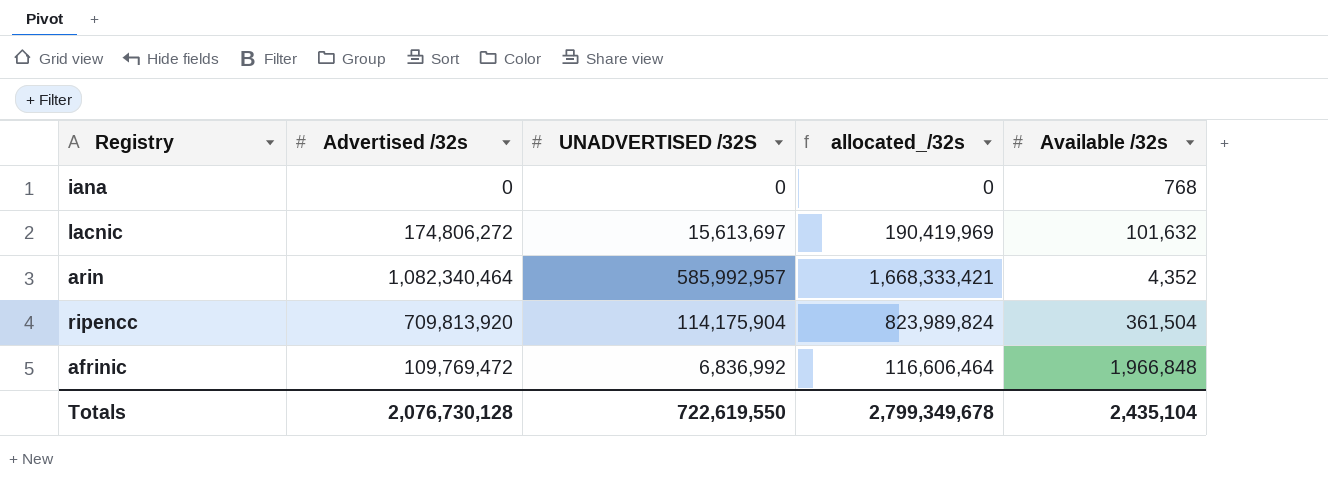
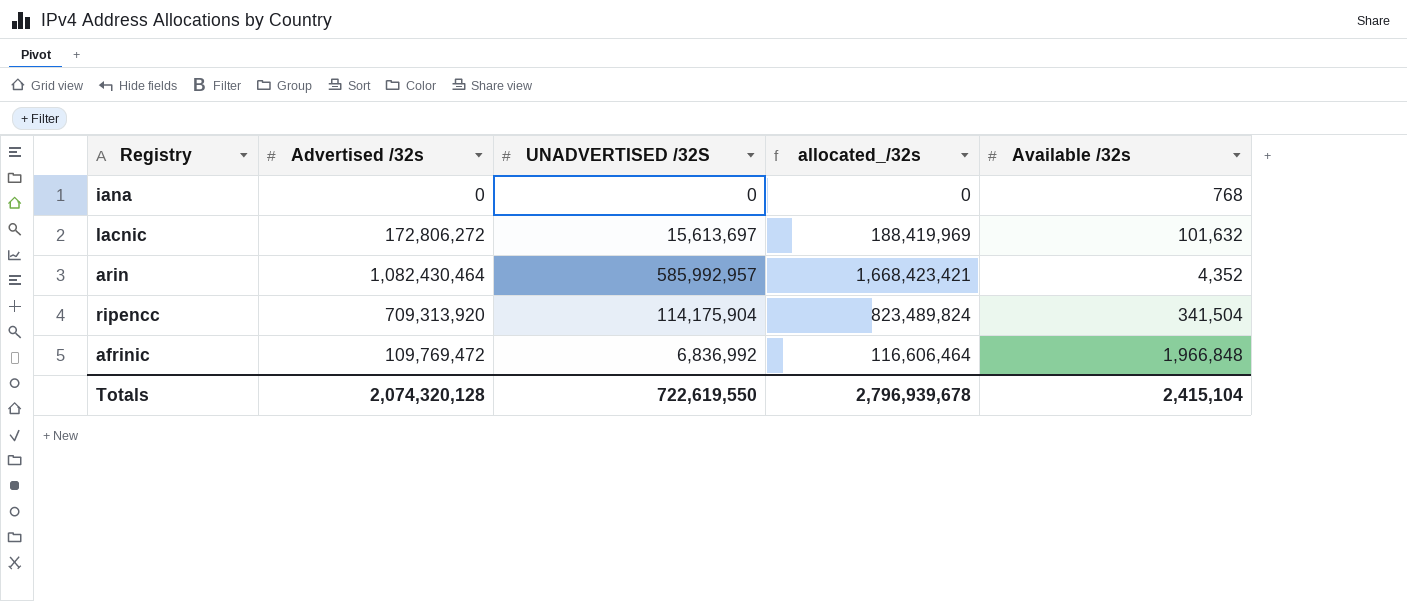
lacnic | Advertised /32s: 174,806,272 -> 172,806,272
lacnic | allocated_/32s: 190,419,969 -> 188,419,969
arin | Advertised /32s: 1,082,340,464 -> 1,082,430,464
arin | allocated_/32s: 1,668,333,421 -> 1,668,423,421
ripencc | Advertised /32s: 709,813,920 -> 709,313,920
ripencc | allocated_/32s: 823,989,824 -> 823,489,824
ripencc | Available /32s: 361,504 -> 341,504
Totals | Advertised /32s: 2,076,730,128 -> 2,074,320,128
Totals | allocated_/32s: 2,799,349,678 -> 2,796,939,678
Totals | Available /32s: 2,435,104 -> 2,415,104

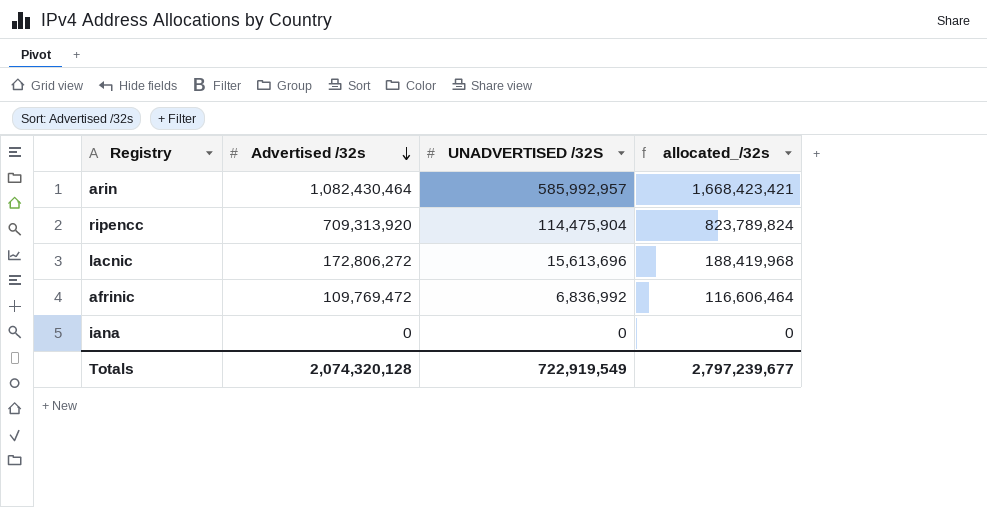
row order: none -> Advertised /32s descending
column Available /32s | position: 5 -> none
ripencc | UNADVERTISED /32S: 114,175,904 -> 114,475,904
ripencc | allocated_/32s: 823,489,824 -> 823,789,824
lacnic | UNADVERTISED /32S: 15,613,697 -> 15,613,696
lacnic | allocated_/32s: 188,419,969 -> 188,419,968
Totals | UNADVERTISED /32S: 722,619,550 -> 722,919,549
Totals | allocated_/32s: 2,796,939,678 -> 2,797,239,677

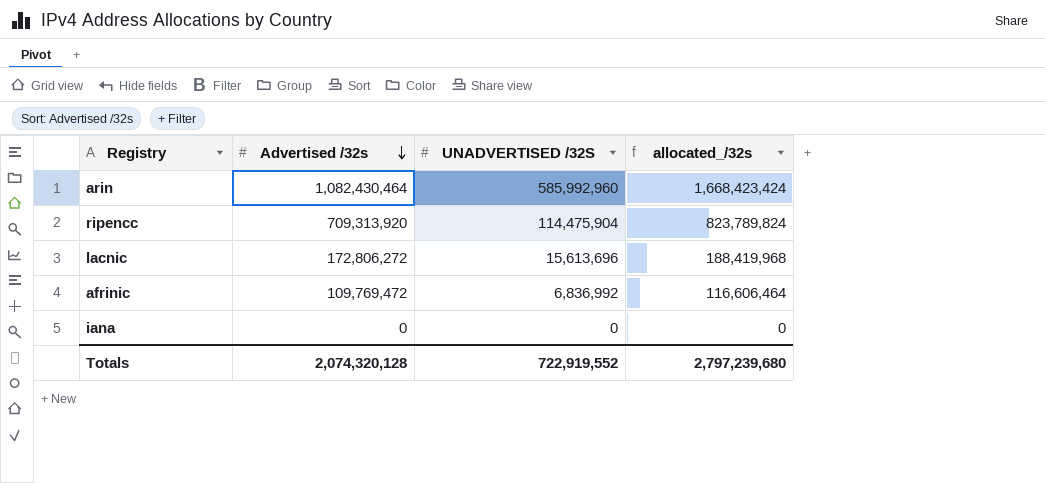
arin | UNADVERTISED /32S: 585,992,957 -> 585,992,960
arin | allocated_/32s: 1,668,423,421 -> 1,668,423,424
Totals | UNADVERTISED /32S: 722,919,549 -> 722,919,552
Totals | allocated_/32s: 2,797,239,677 -> 2,797,239,680

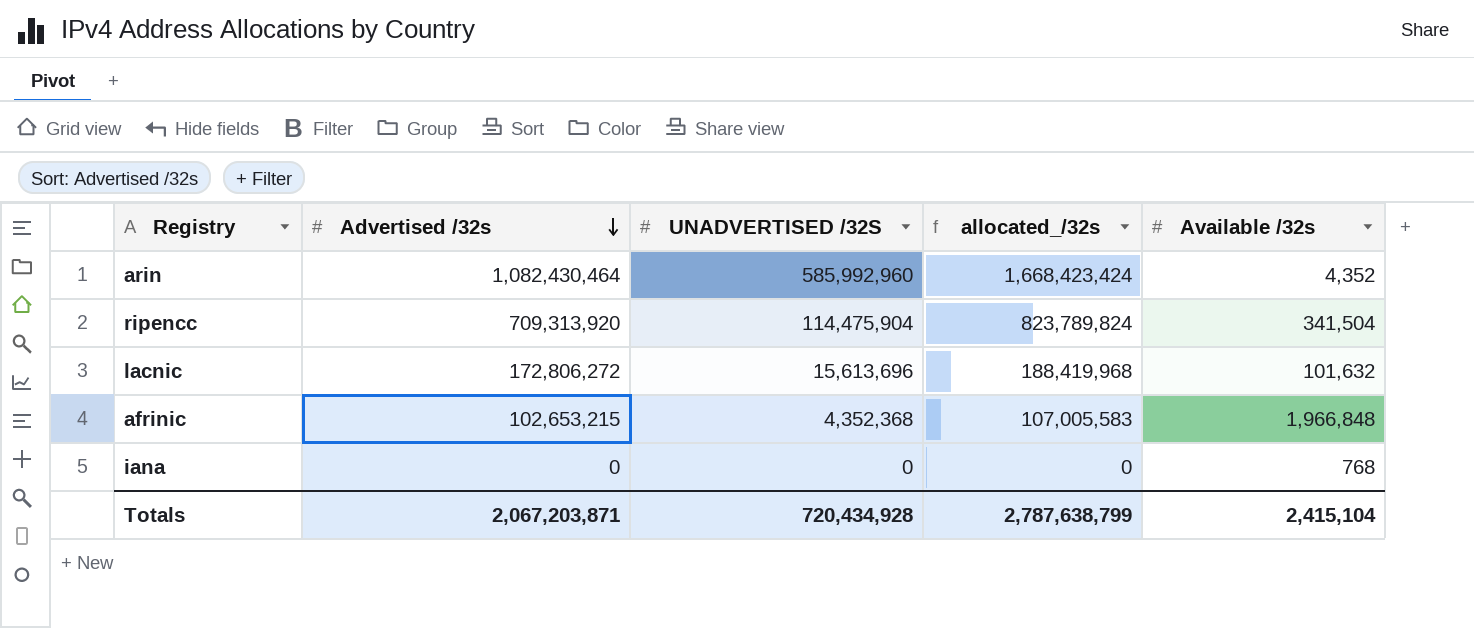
column Available /32s | position: none -> 5
afrinic | Advertised /32s: 109,769,472 -> 102,653,215
afrinic | UNADVERTISED /32S: 6,836,992 -> 4,352,368
afrinic | allocated_/32s: 116,606,464 -> 107,005,583
Totals | Advertised /32s: 2,074,320,128 -> 2,067,203,871
Totals | UNADVERTISED /32S: 722,919,552 -> 720,434,928
Totals | allocated_/32s: 2,797,239,680 -> 2,787,638,799

